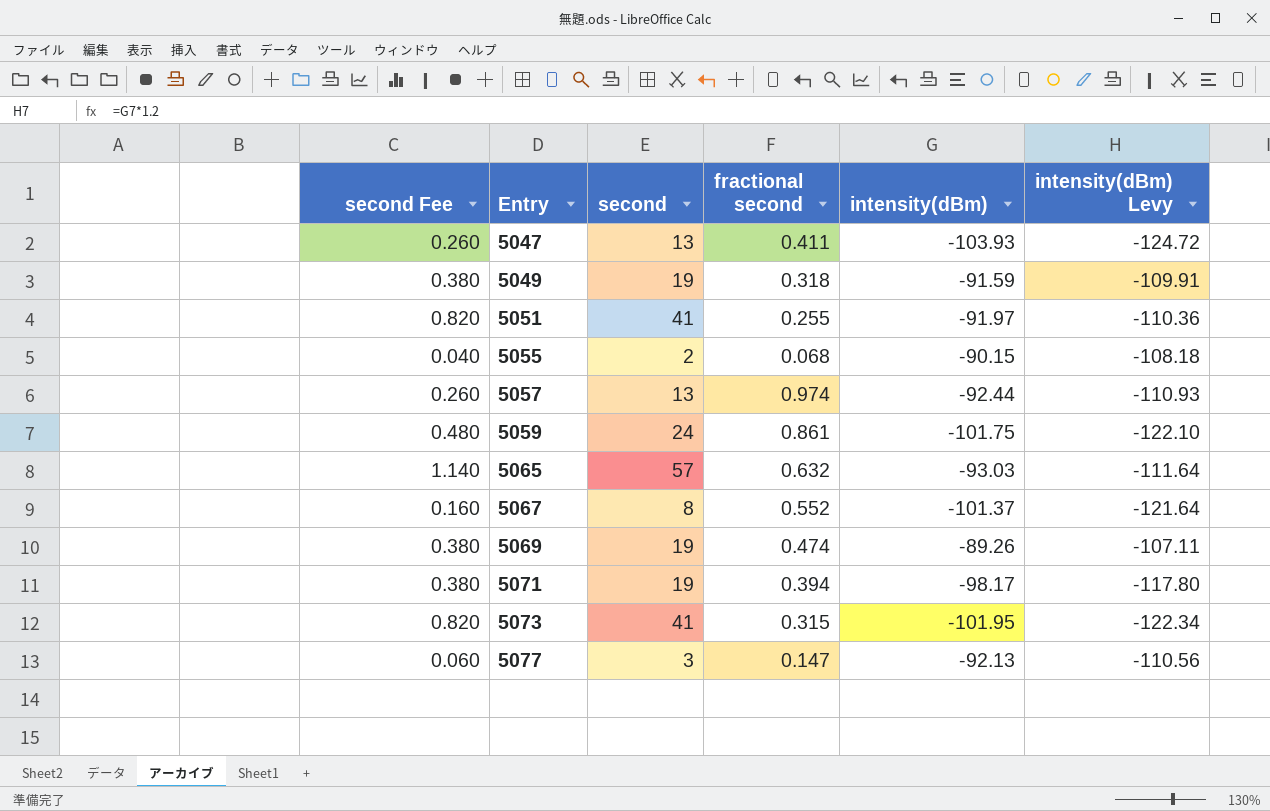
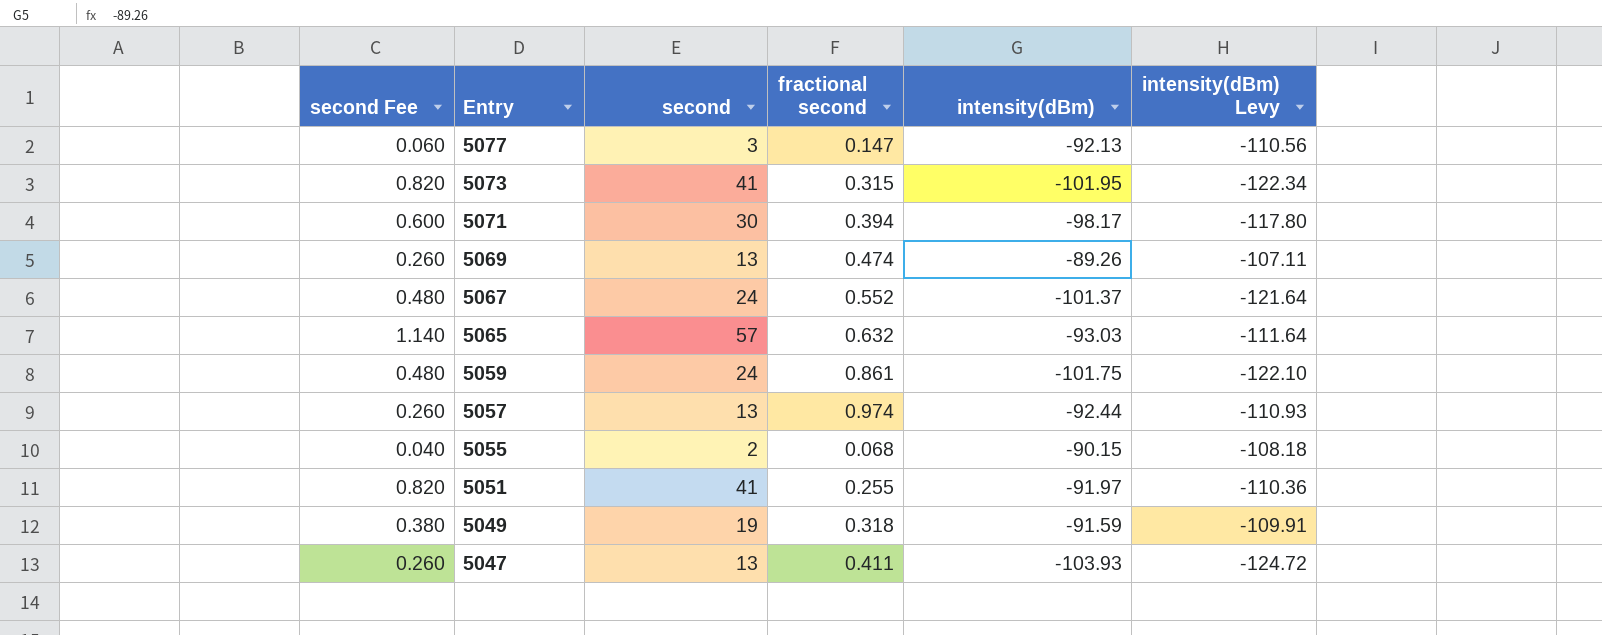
row order: Entry ascending -> Entry descending
5071 | second Fee: 0.380 -> 0.600
5071 | second: 19 -> 30
5069 | second Fee: 0.380 -> 0.260
5069 | second: 19 -> 13
5067 | second Fee: 0.160 -> 0.480
5067 | second: 8 -> 24

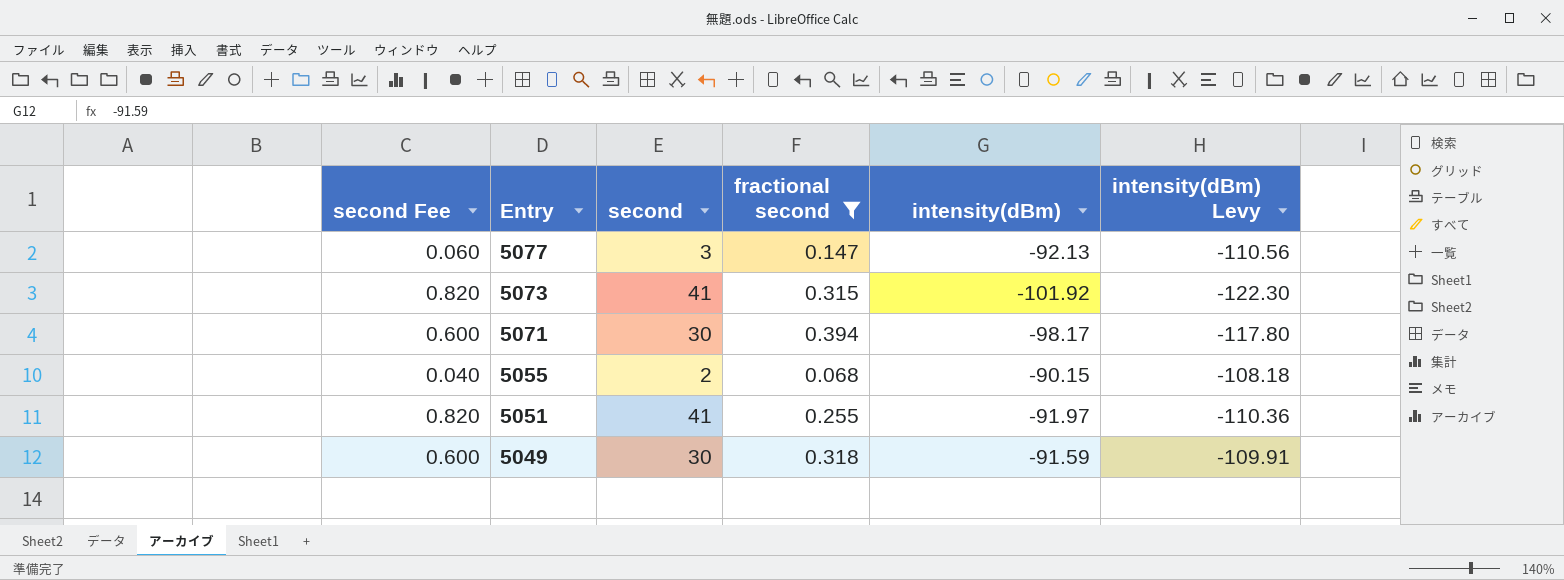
filter: none -> fractional second <= 0.394
5073 | intensity(dBm): -101.95 -> -101.92
5073 | intensity(dBm) Levy: -122.34 -> -122.30
5049 | second Fee: 0.380 -> 0.600
5049 | second: 19 -> 30

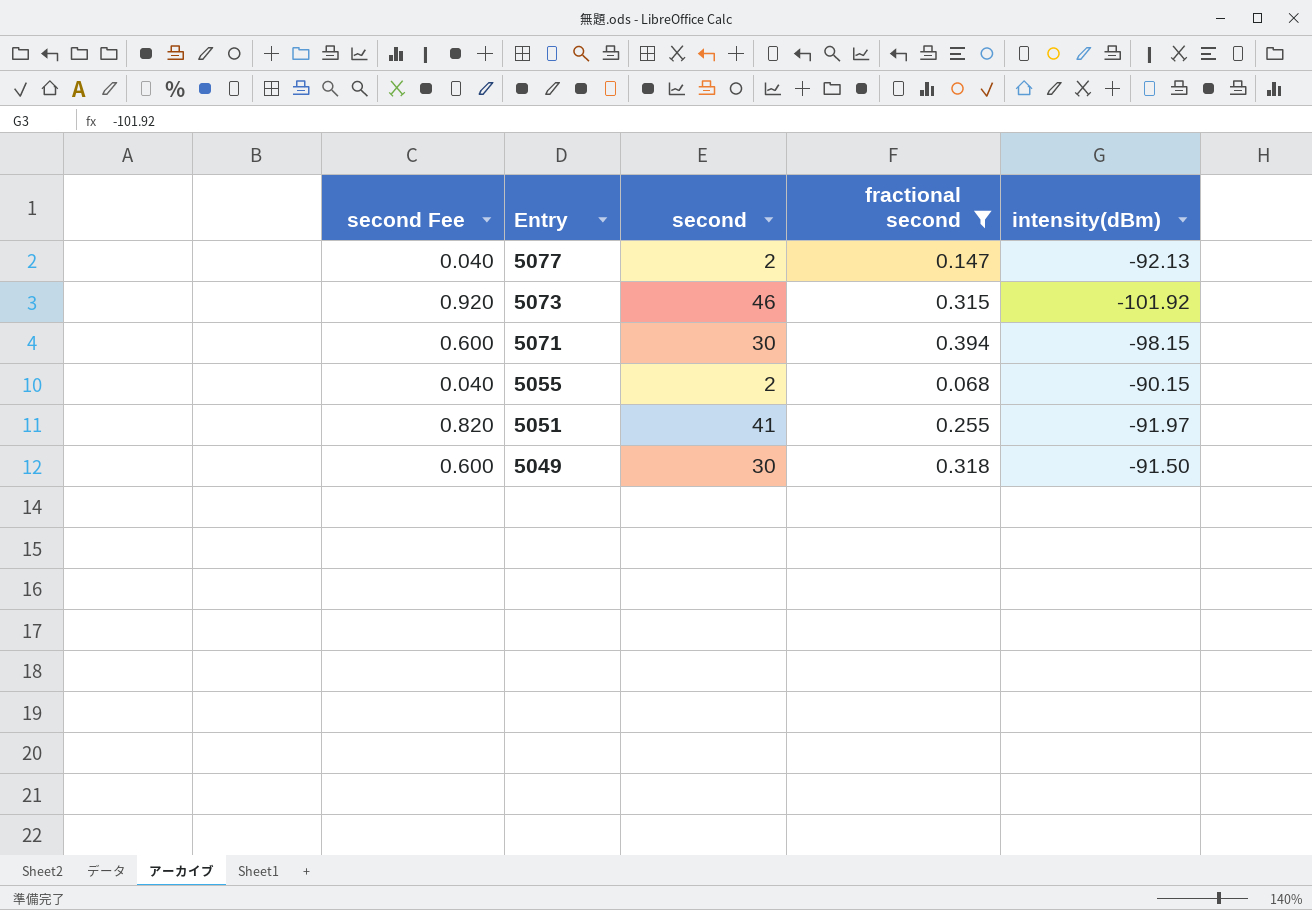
column intensity(dBm) Levy | formula: [intensity(dBm)] * 1.2 -> none
5077 | second Fee: 0.060 -> 0.040
5077 | second: 3 -> 2
5073 | second Fee: 0.820 -> 0.920
5073 | second: 41 -> 46
5071 | intensity(dBm): -98.17 -> -98.15
5049 | intensity(dBm): -91.59 -> -91.50

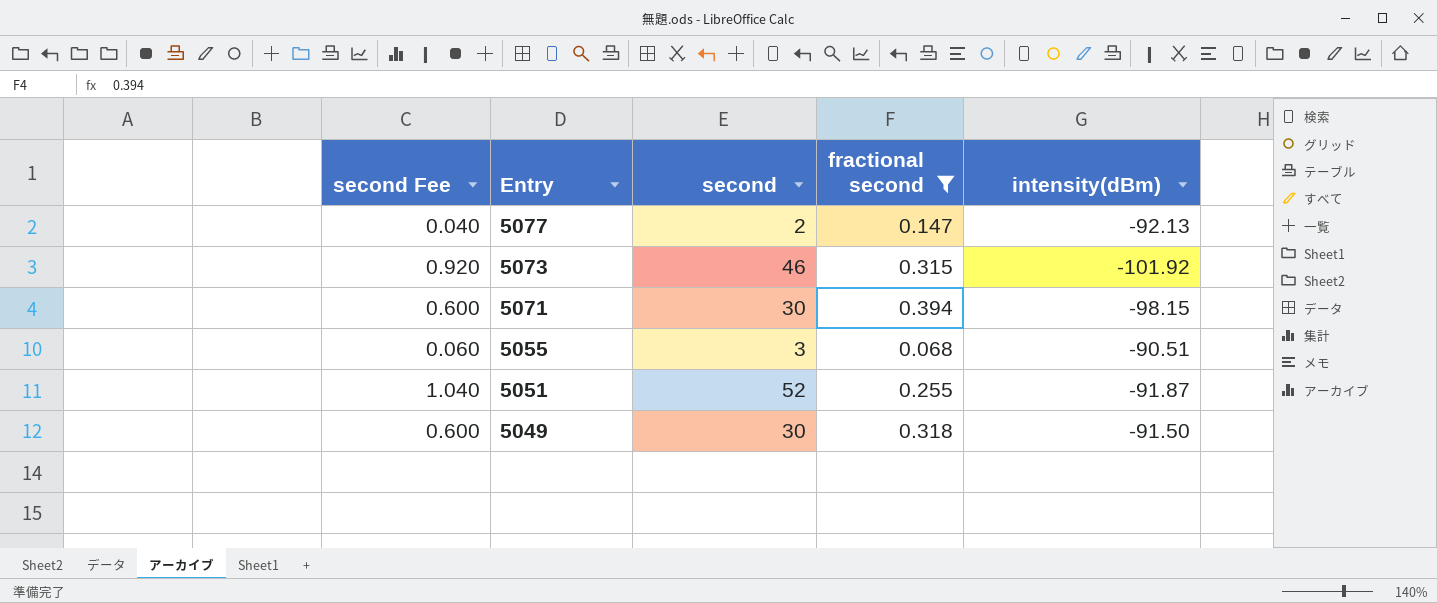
5055 | second Fee: 0.040 -> 0.060
5055 | second: 2 -> 3
5055 | intensity(dBm): -90.15 -> -90.51
5051 | second Fee: 0.820 -> 1.040
5051 | second: 41 -> 52
5051 | intensity(dBm): -91.97 -> -91.87

